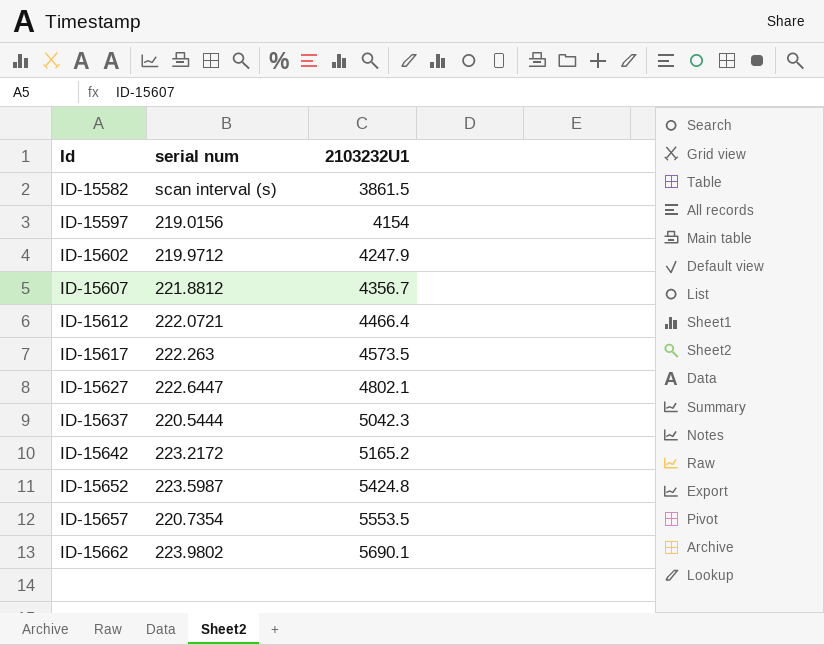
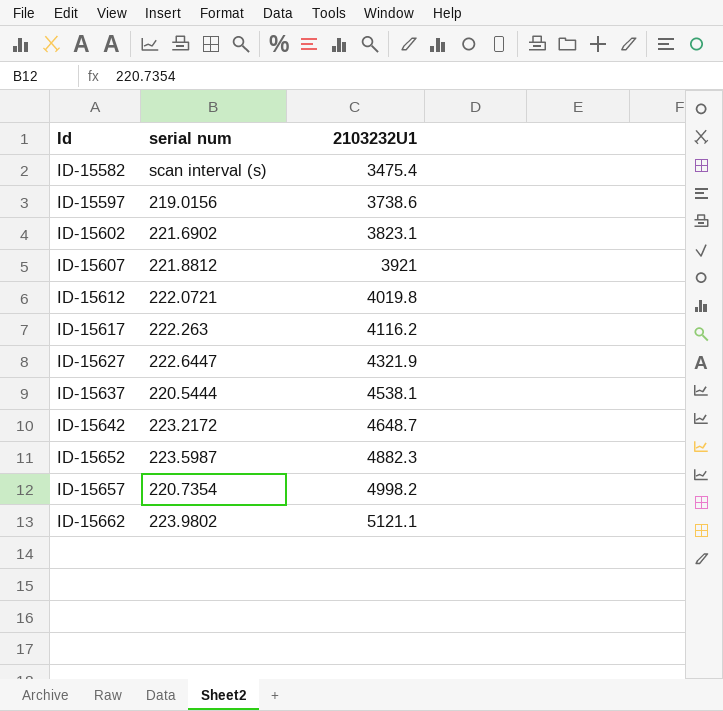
ID-15582 | 2103232U1: 3861.5 -> 3475.4
ID-15597 | 2103232U1: 4154 -> 3738.6
ID-15602 | serial num: 219.9712 -> 221.6902
ID-15602 | 2103232U1: 4247.9 -> 3823.1
ID-15607 | 2103232U1: 4356.7 -> 3921
ID-15612 | 2103232U1: 4466.4 -> 4019.8
ID-15617 | 2103232U1: 4573.5 -> 4116.2
ID-15627 | 2103232U1: 4802.1 -> 4321.9
ID-15637 | 2103232U1: 5042.3 -> 4538.1
ID-15642 | 2103232U1: 5165.2 -> 4648.7
ID-15652 | 2103232U1: 5424.8 -> 4882.3
ID-15657 | 2103232U1: 5553.5 -> 4998.2
ID-15662 | 2103232U1: 5690.1 -> 5121.1

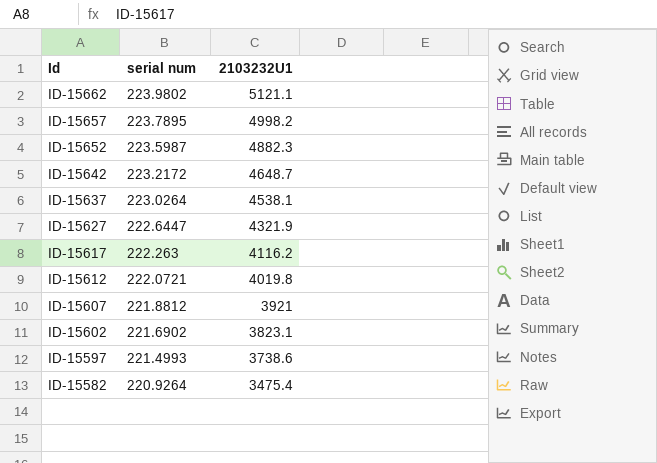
row order: Id ascending -> Id descending
ID-15657 | serial num: 220.7354 -> 223.7895
ID-15637 | serial num: 220.5444 -> 223.0264
ID-15597 | serial num: 219.0156 -> 221.4993
ID-15582 | serial num: scan interval (s) -> 220.9264

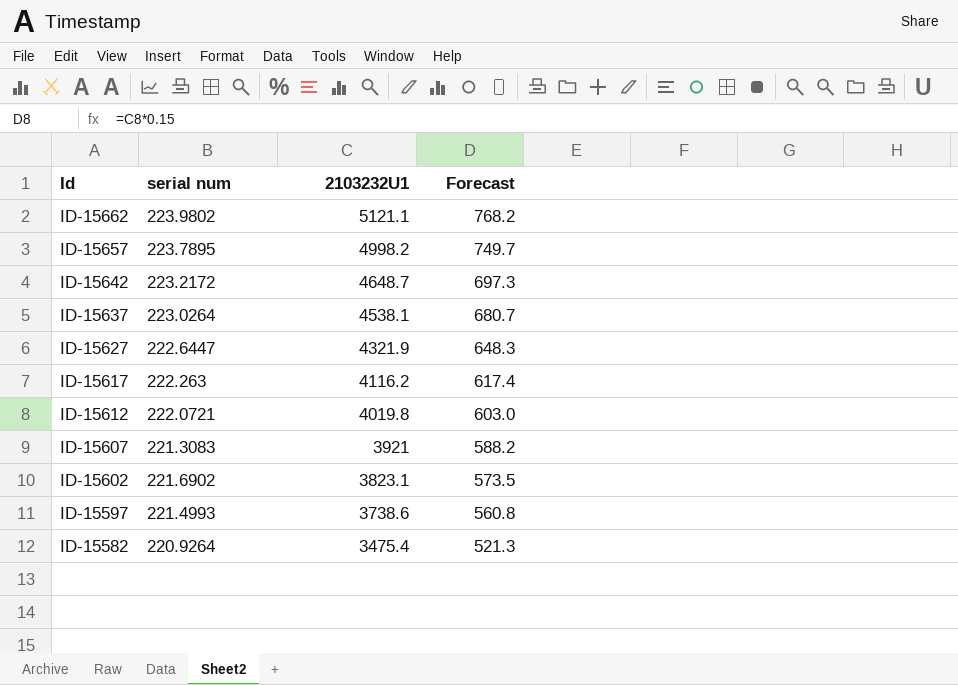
column Forecast | formula: none -> [2103232U1] * 0.15
row ID-15652: 223.5987 | 4882.3 -> none
ID-15607 | serial num: 221.8812 -> 221.3083

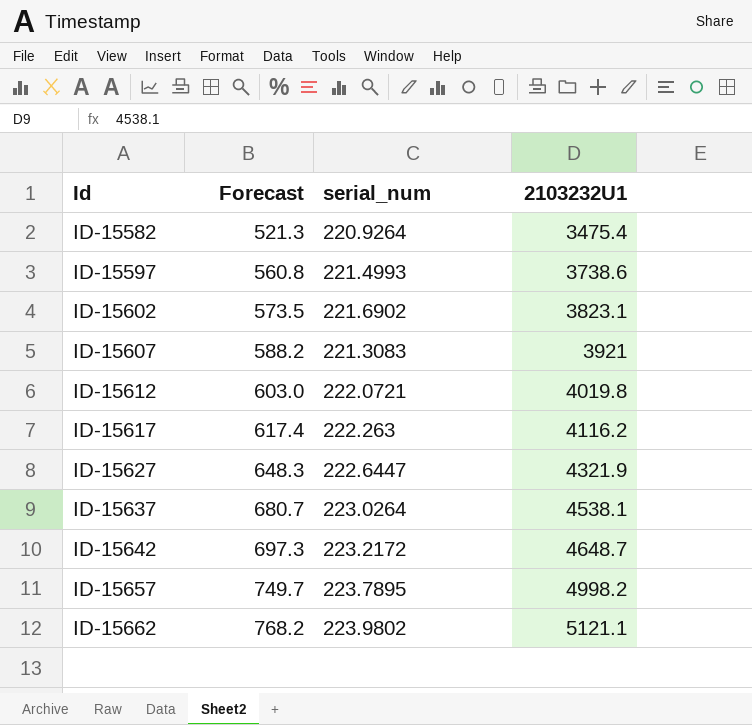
row order: Id descending -> Id ascending
column Forecast | position: 4 -> 2
column name: serial num -> serial_num

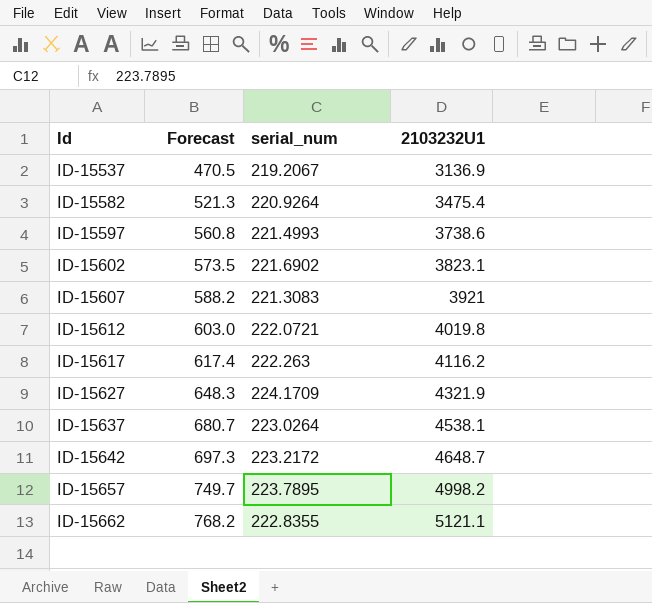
row ID-15537: none -> 470.5 | 219.2067 | 3136.9
ID-15627 | serial_num: 222.6447 -> 224.1709
ID-15662 | serial_num: 223.9802 -> 222.8355

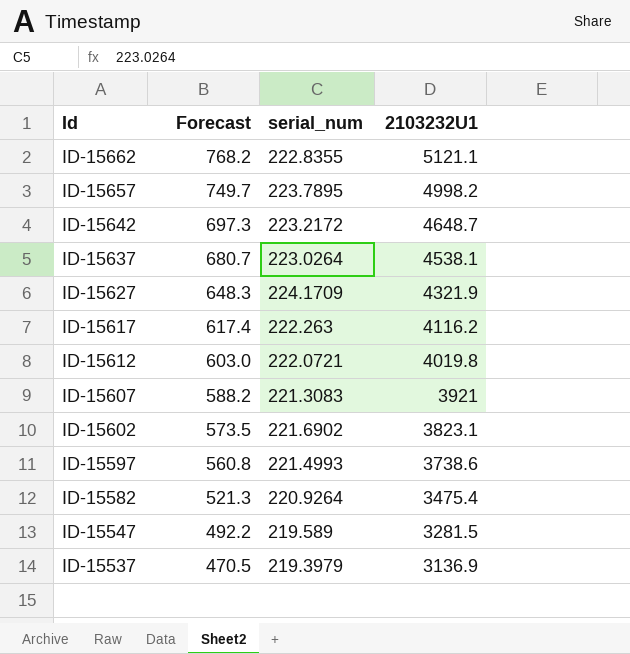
row order: Id ascending -> Id descending
row ID-15547: none -> 492.2 | 219.589 | 3281.5
ID-15537 | serial_num: 219.2067 -> 219.3979

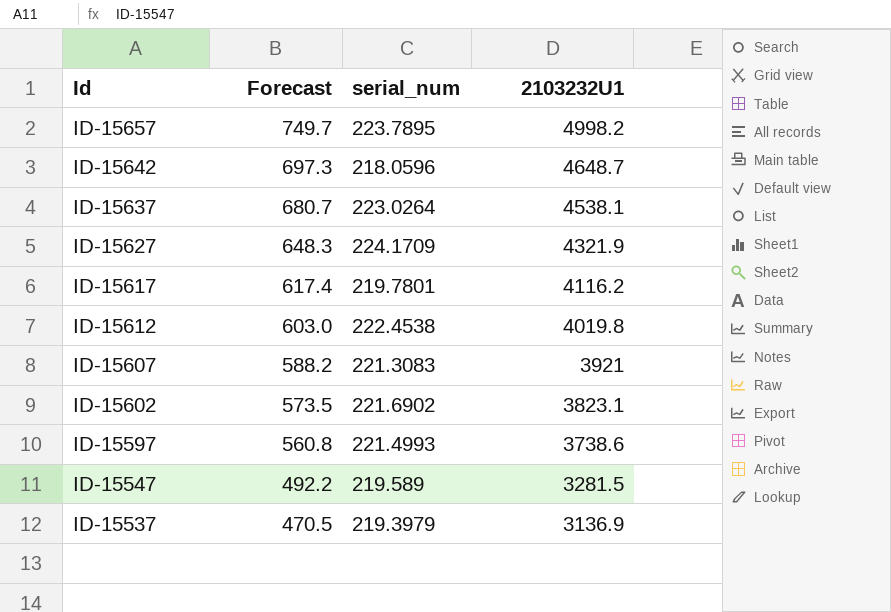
row ID-15662: 768.2 | 222.8355 | 5121.1 -> none
row ID-15582: 521.3 | 220.9264 | 3475.4 -> none
ID-15642 | serial_num: 223.2172 -> 218.0596
ID-15617 | serial_num: 222.263 -> 219.7801
ID-15612 | serial_num: 222.0721 -> 222.4538

